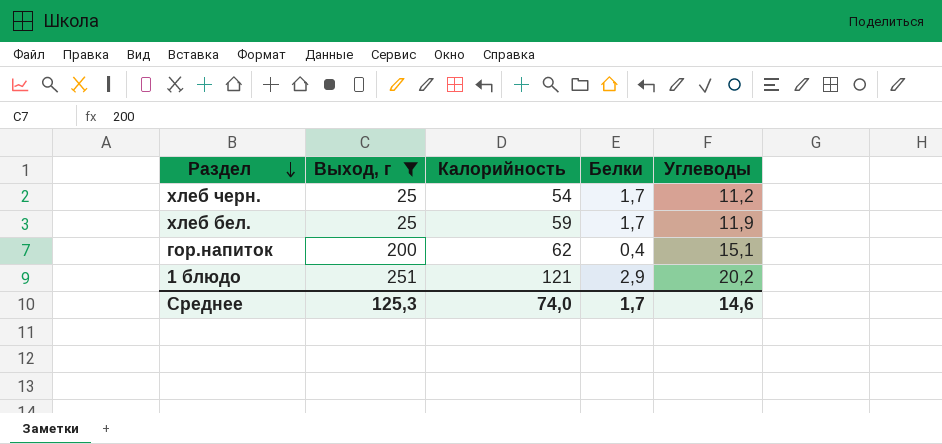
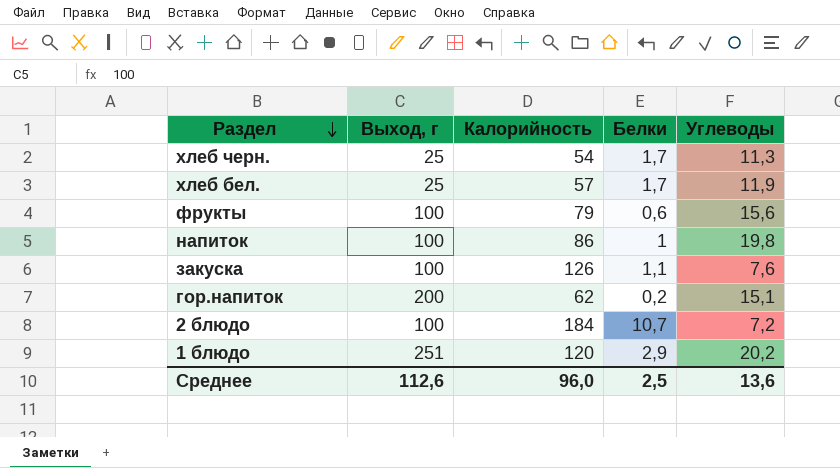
filter: Выход, г != 100 -> none
хлеб черн. | Углеводы: 11,2 -> 11,3
хлеб бел. | Калорийность: 59 -> 57
гор.напиток | Белки: 0,4 -> 0,2
1 блюдо | Калорийность: 121 -> 120
Среднее | Выход, г: 125,3 -> 112,6
Среднее | Калорийность: 74,0 -> 96,0
Среднее | Белки: 1,7 -> 2,5
Среднее | Углеводы: 14,6 -> 13,6

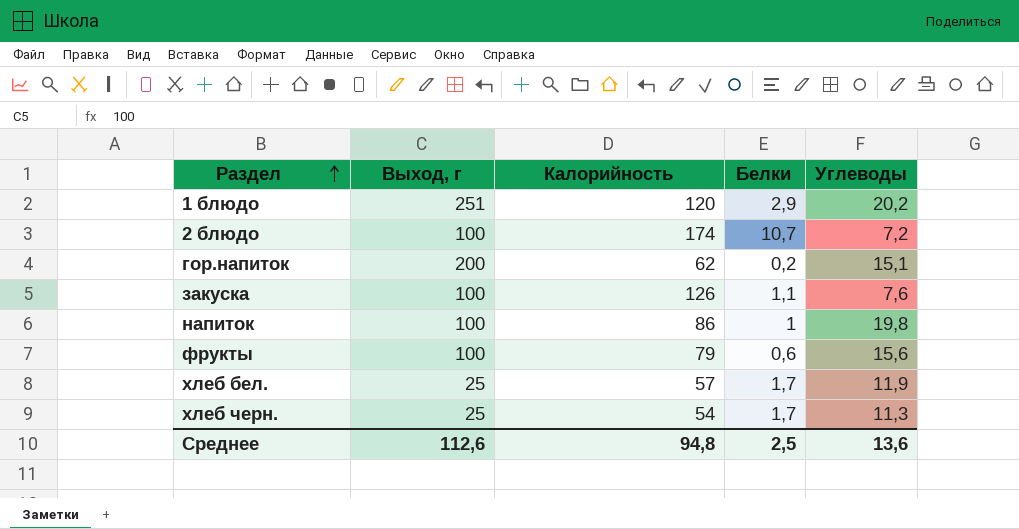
row order: Раздел descending -> Раздел ascending
2 блюдо | Калорийность: 184 -> 174
Среднее | Калорийность: 96,0 -> 94,8

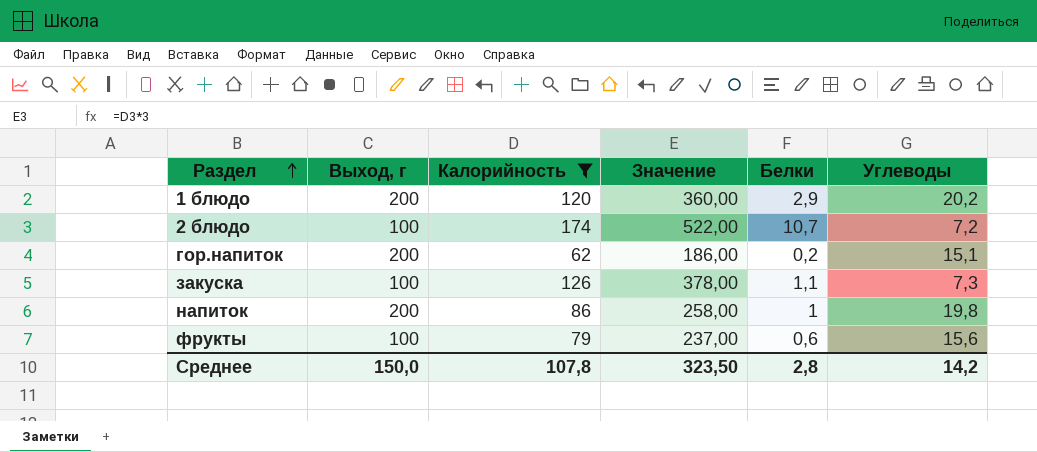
filter: none -> Калорийность >= 62
column Значение | formula: none -> [Калорийность] * 3
1 блюдо | Выход, г: 251 -> 200
закуска | Углеводы: 7,6 -> 7,3
напиток | Выход, г: 100 -> 200
Среднее | Выход, г: 112,6 -> 150,0
Среднее | Калорийность: 94,8 -> 107,8
Среднее | Белки: 2,5 -> 2,8
Среднее | Углеводы: 13,6 -> 14,2

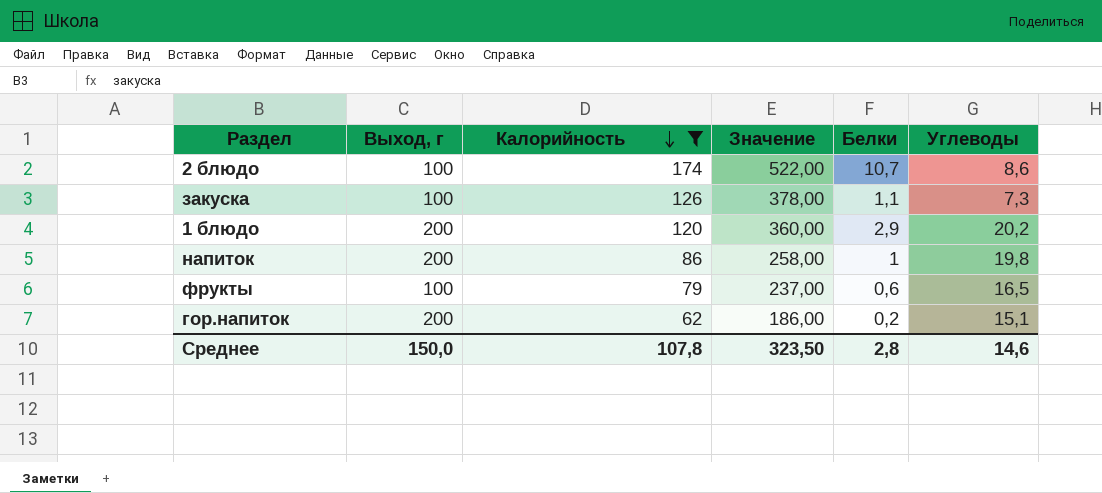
row order: Раздел ascending -> Калорийность descending
2 блюдо | Углеводы: 7,2 -> 8,6
фрукты | Углеводы: 15,6 -> 16,5
Среднее | Углеводы: 14,2 -> 14,6

